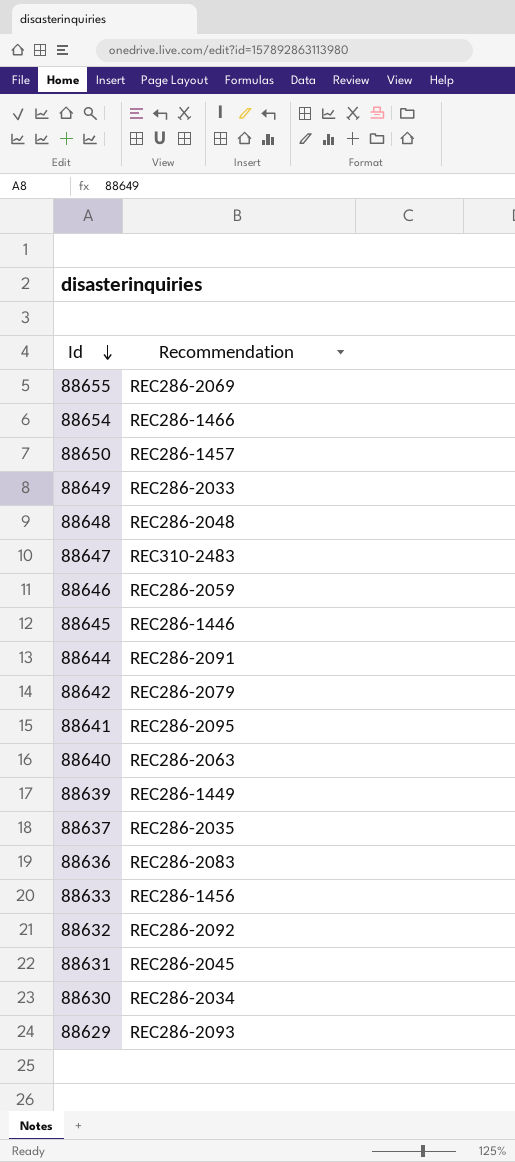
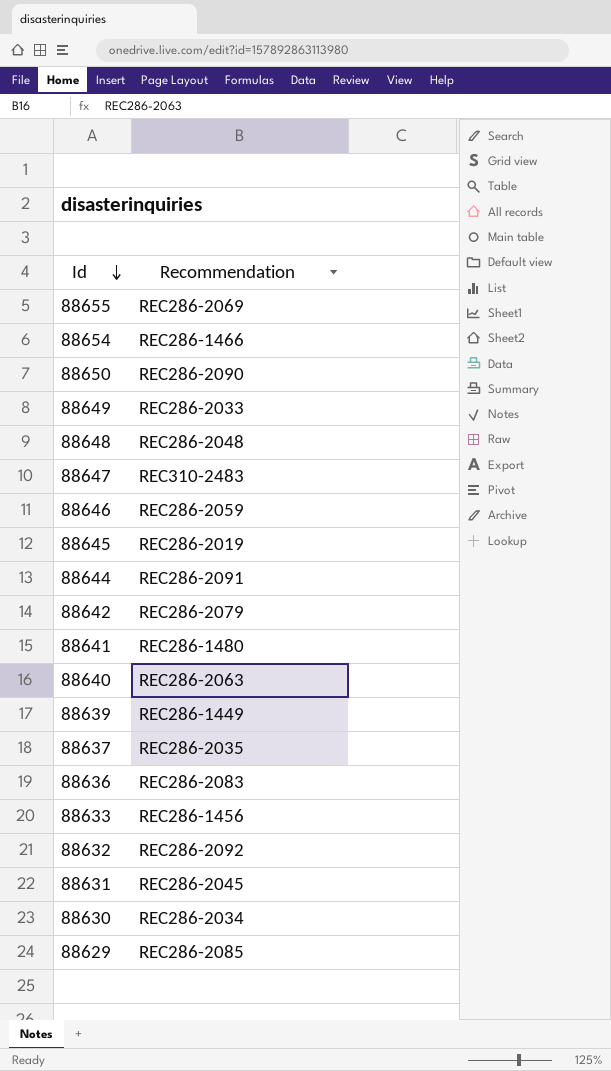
88650 | Recommendation: REC286-1457 -> REC286-2090
88645 | Recommendation: REC286-1446 -> REC286-2019
88641 | Recommendation: REC286-2095 -> REC286-1480
88629 | Recommendation: REC286-2093 -> REC286-2085

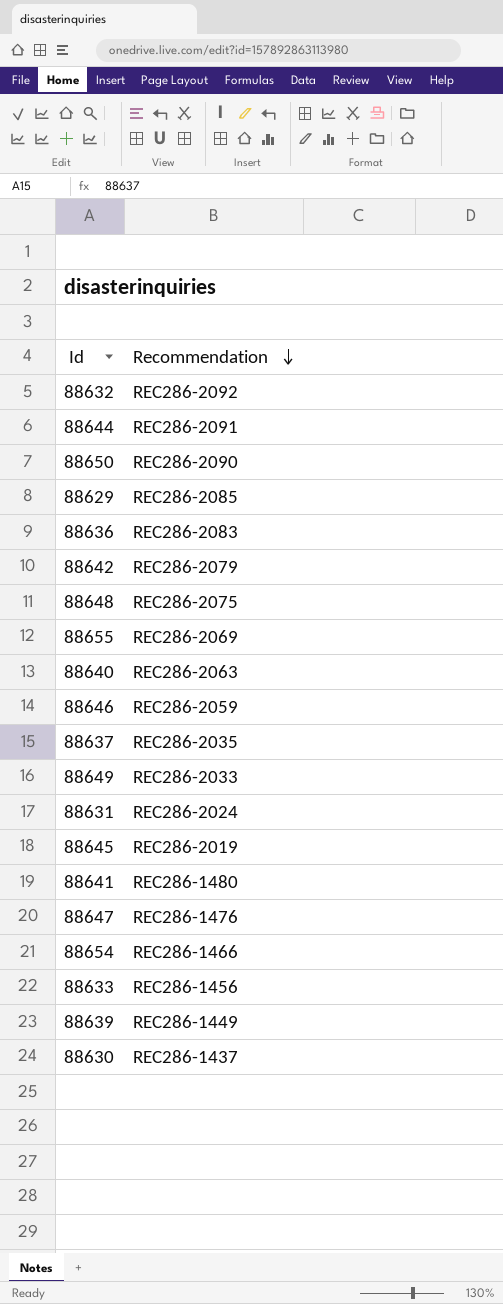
row order: Id descending -> Recommendation descending
88648 | Recommendation: REC286-2048 -> REC286-2075
88631 | Recommendation: REC286-2045 -> REC286-2024
88647 | Recommendation: REC310-2483 -> REC286-1476
88630 | Recommendation: REC286-2034 -> REC286-1437

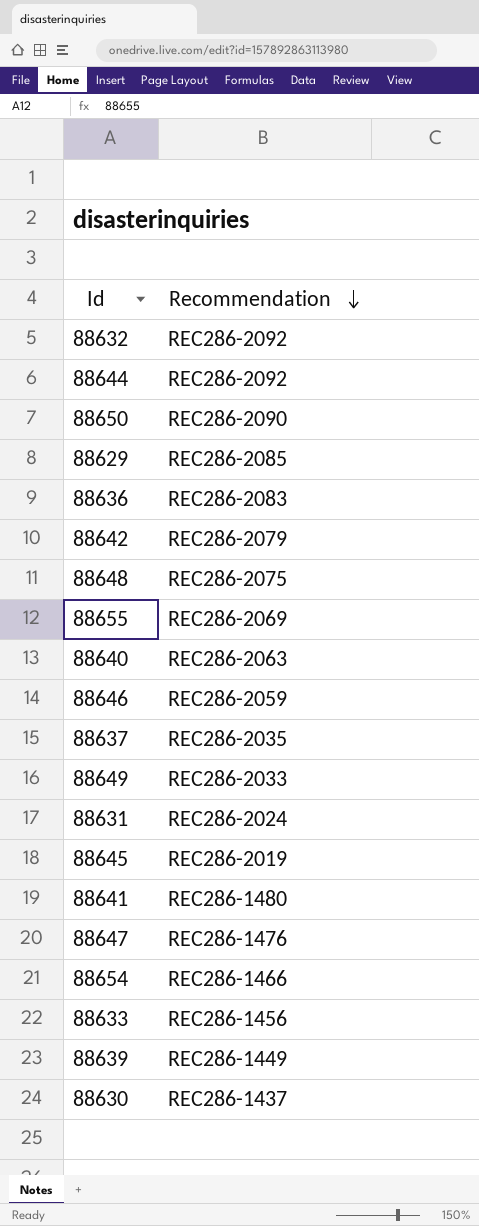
88644 | Recommendation: REC286-2091 -> REC286-2092

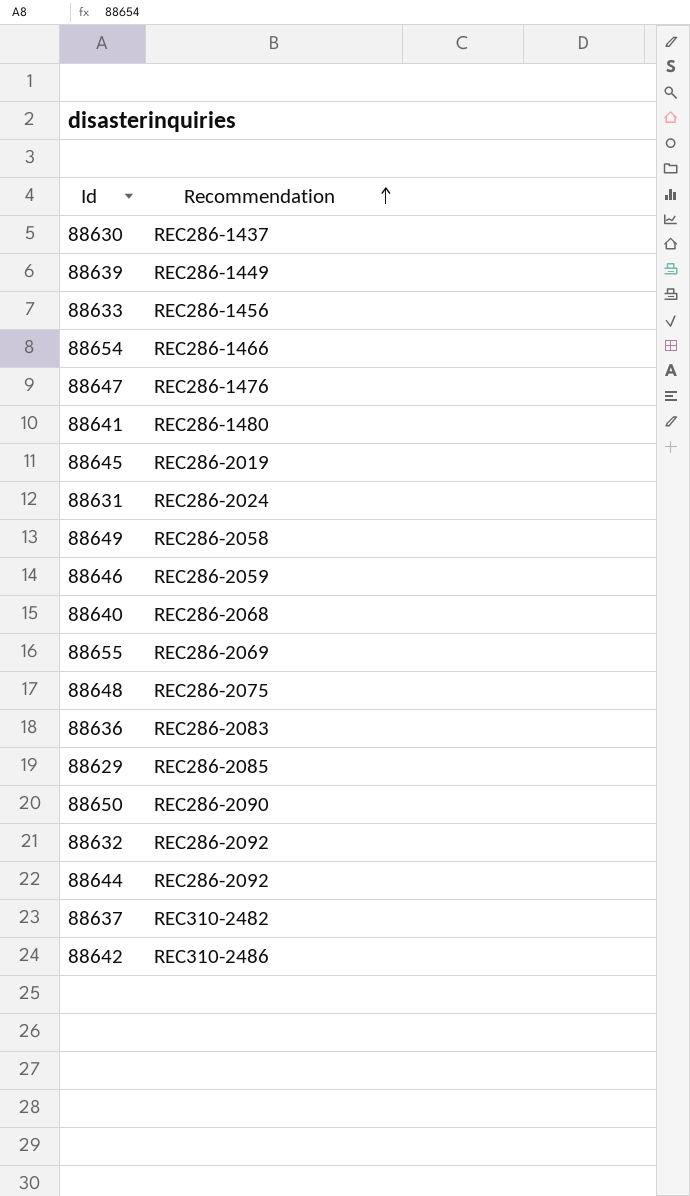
row order: Recommendation descending -> Recommendation ascending
88649 | Recommendation: REC286-2033 -> REC286-2058
88640 | Recommendation: REC286-2063 -> REC286-2068
88637 | Recommendation: REC286-2035 -> REC310-2482
88642 | Recommendation: REC286-2079 -> REC310-2486

